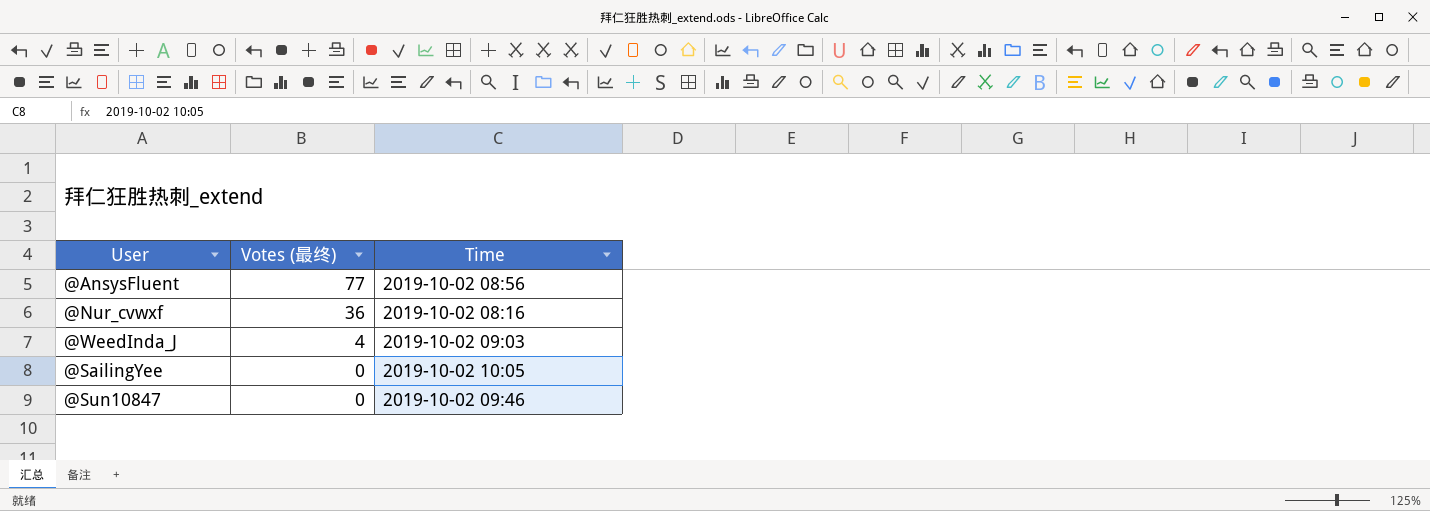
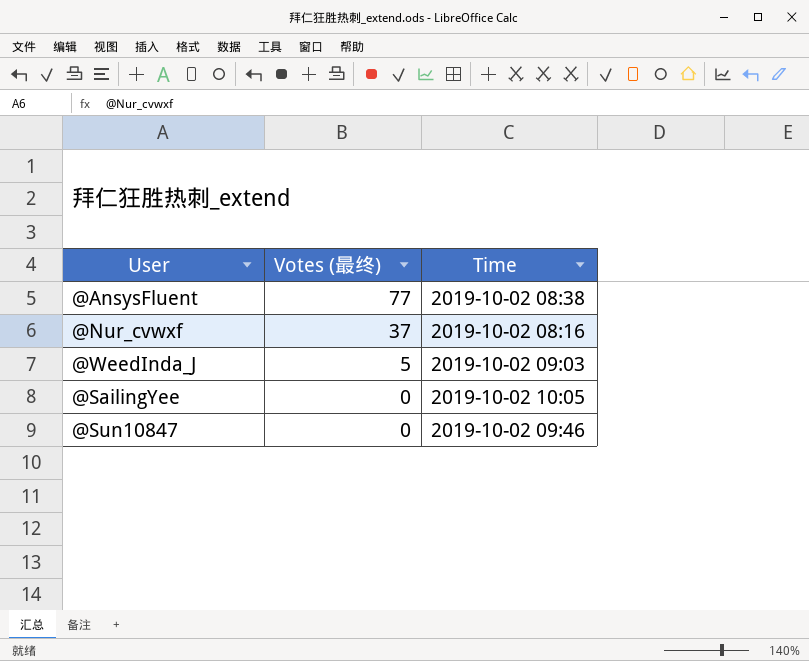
@AnsysFluent | Time: 2019-10-02 08:56 -> 2019-10-02 08:38
@Nur_cvwxf | Votes (最终): 36 -> 37
@WeedInda_J | Votes (最终): 4 -> 5

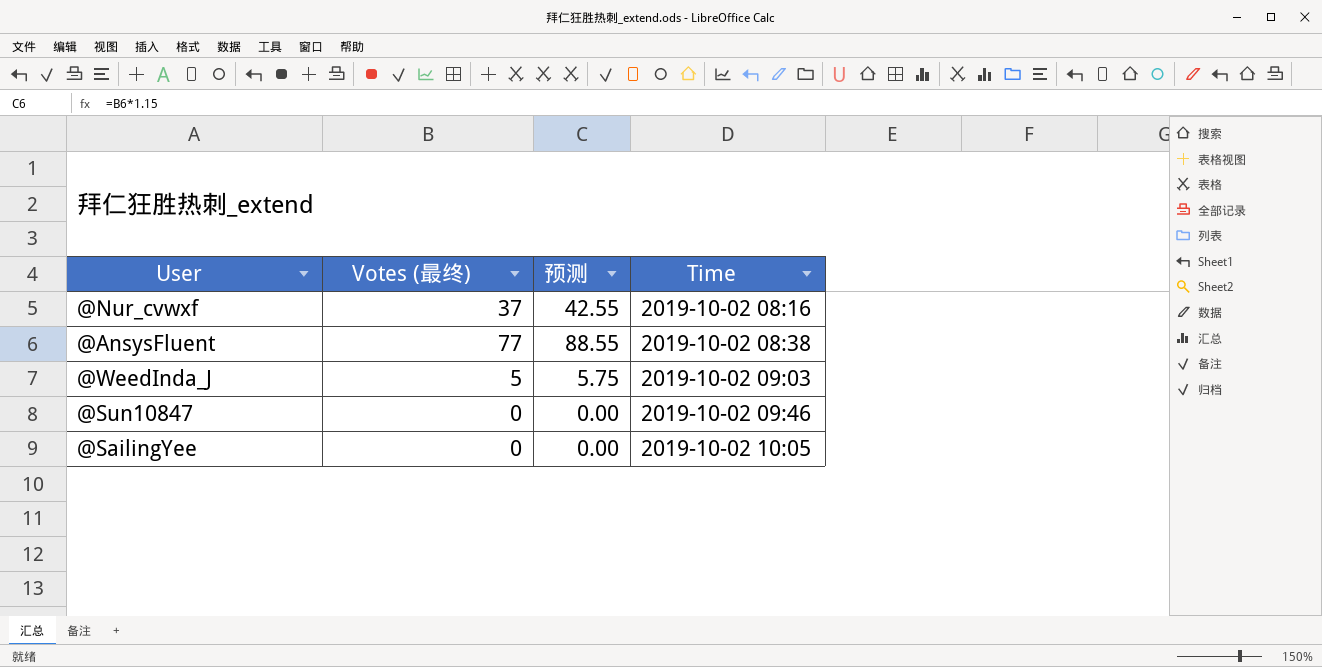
row order: Votes (最终) descending -> Time ascending
column 预测 | formula: none -> [Votes (最终)] * 1.15

